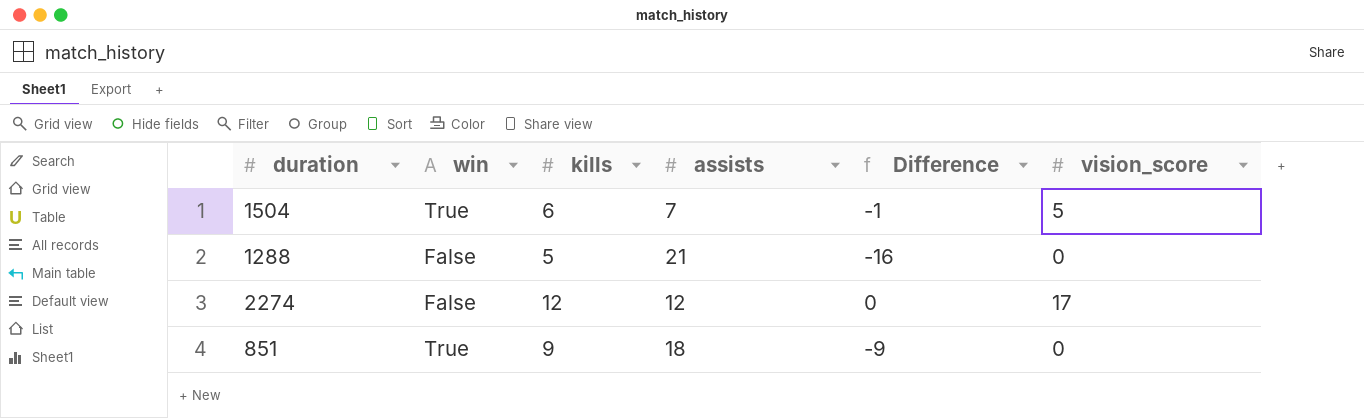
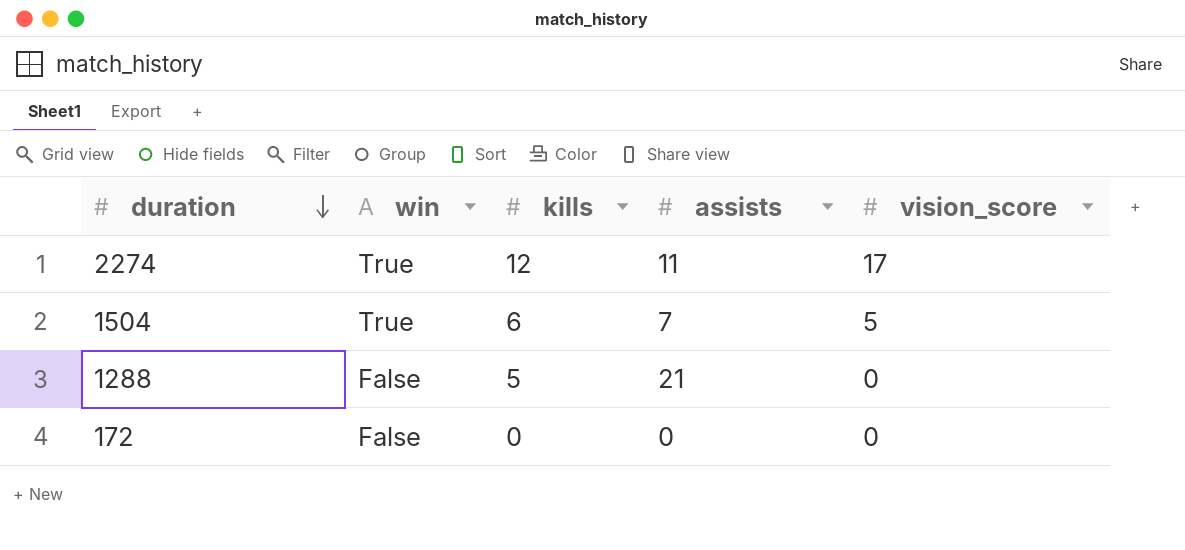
row order: none -> duration descending
column Difference | formula: [kills] - [assists] -> none
row 851: True | 9 | 18 | -9 | 0 -> none
2274 | win: False -> True
2274 | assists: 12 -> 11
row 172: none -> False | 0 | 0 | 0

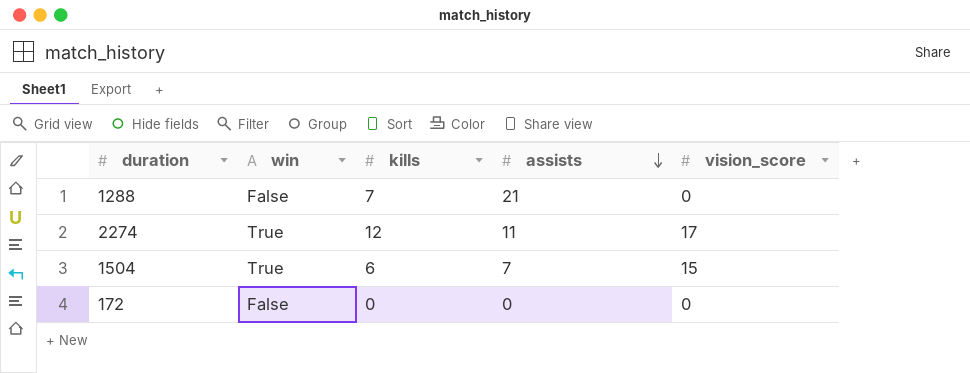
row order: duration descending -> assists descending
1288 | kills: 5 -> 7
1504 | vision_score: 5 -> 15

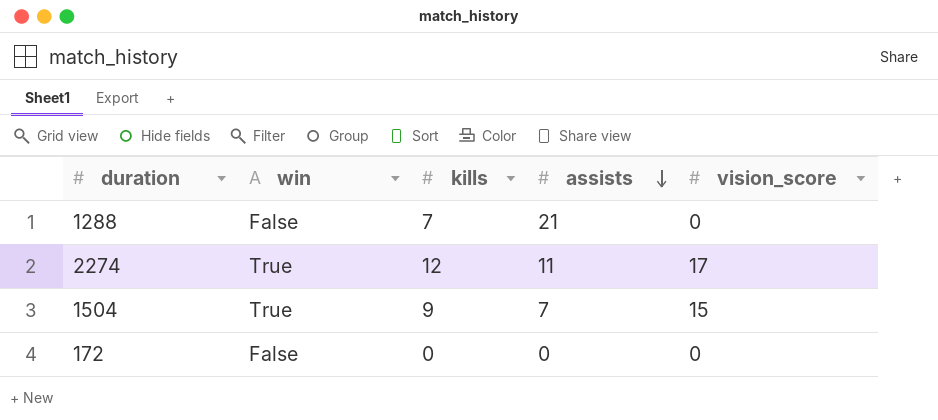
1504 | kills: 6 -> 9

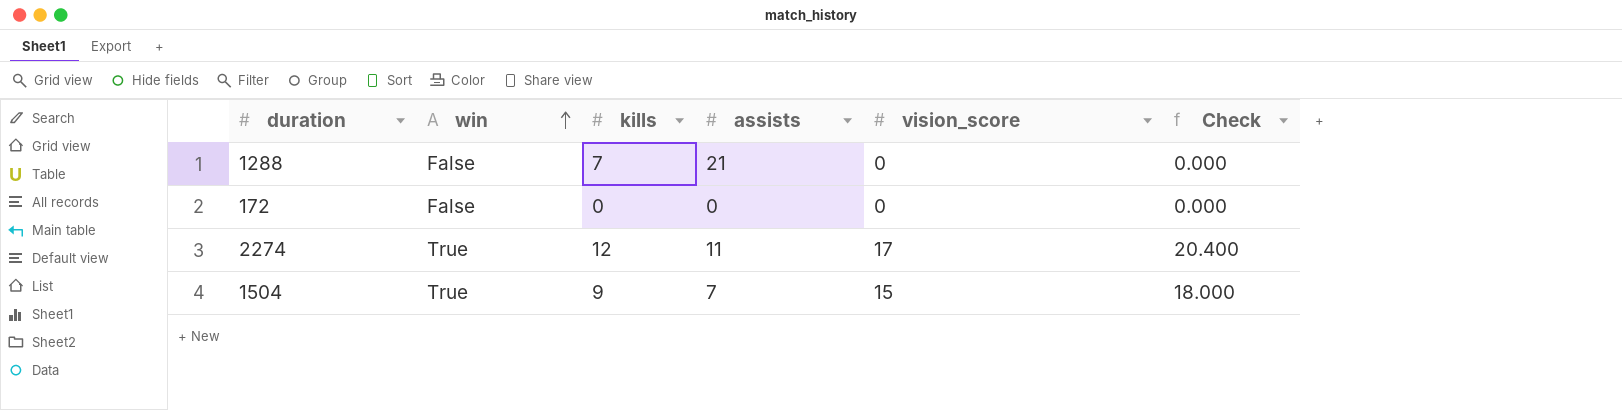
row order: assists descending -> win ascending
column Check | formula: none -> [vision_score] * 1.2

